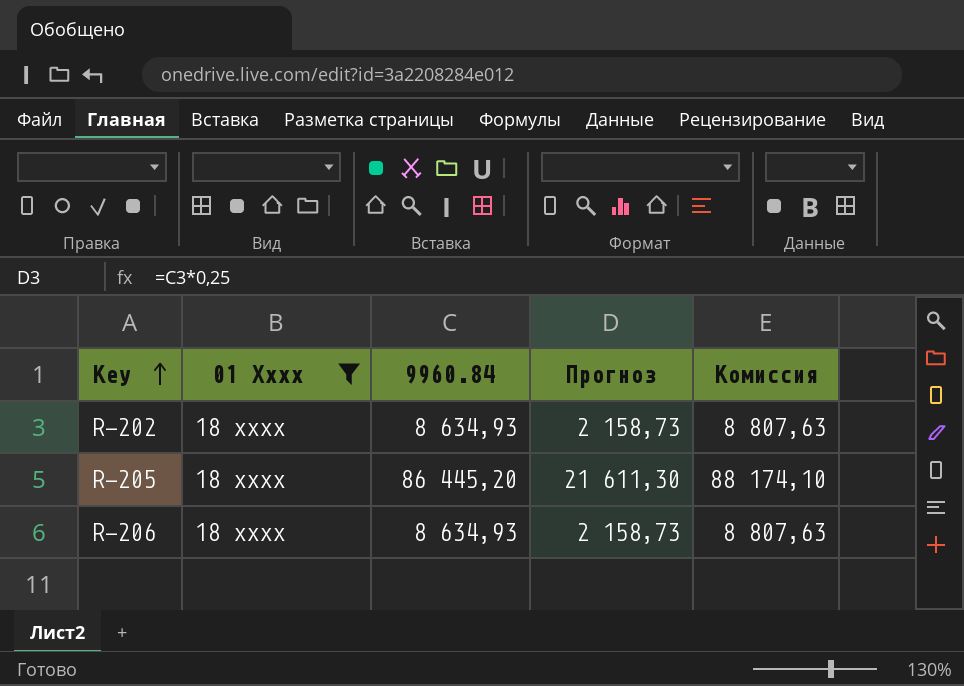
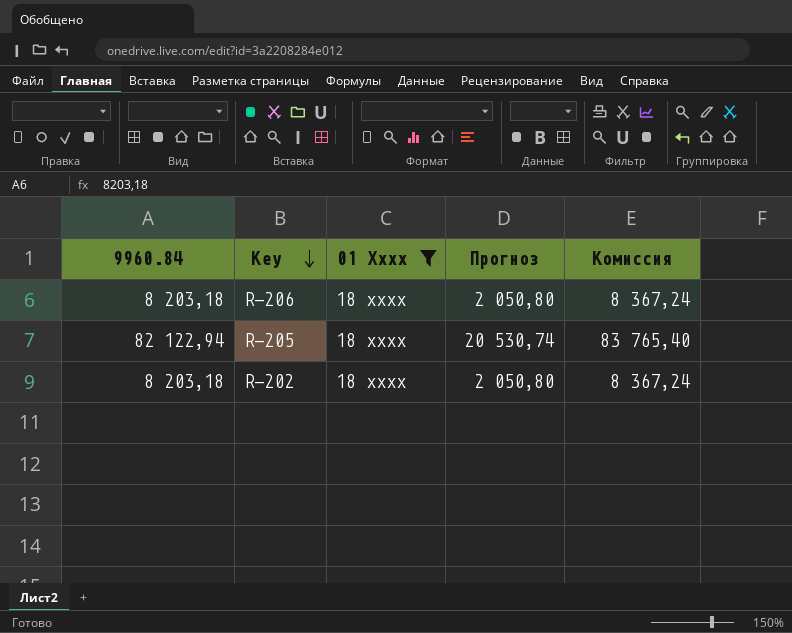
row order: Key ascending -> Key descending
column 9960.84 | position: 3 -> 1
R-206 | 9960.84: 8 634,93 -> 8 203,18
R-206 | Прогноз: 2 158,73 -> 2 050,80
R-206 | Комиссия: 8 807,63 -> 8 367,24
R-205 | 9960.84: 86 445,20 -> 82 122,94
R-205 | Прогноз: 21 611,30 -> 20 530,74
R-205 | Комиссия: 88 174,10 -> 83 765,40
R-202 | 9960.84: 8 634,93 -> 8 203,18
R-202 | Прогноз: 2 158,73 -> 2 050,80
R-202 | Комиссия: 8 807,63 -> 8 367,24

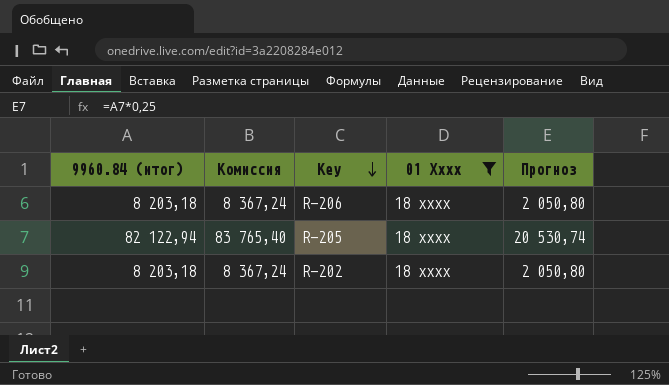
column name: 9960.84 -> 9960.84 (итог)
column Комиссия | position: 5 -> 2

